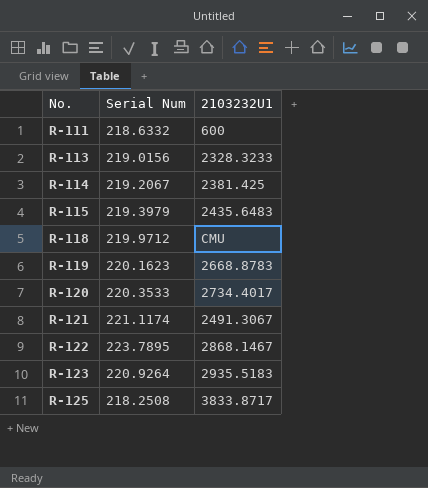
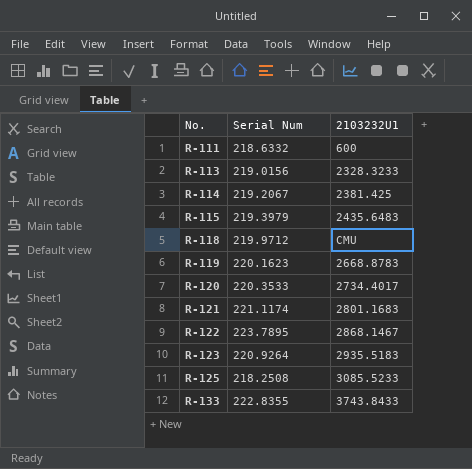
R-121 | 2103232U1: 2491.3067 -> 2801.1683
R-125 | 2103232U1: 3833.8717 -> 3085.5233
row R-133: none -> 222.8355 | 3743.8433

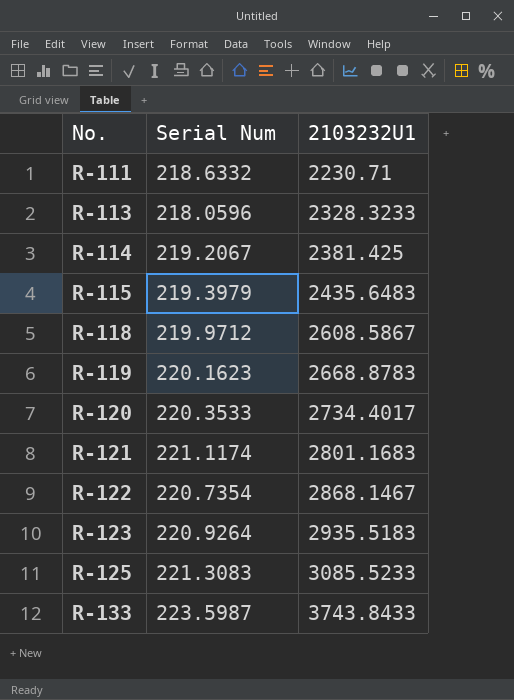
R-111 | 2103232U1: 600 -> 2230.71
R-113 | Serial Num: 219.0156 -> 218.0596
R-118 | 2103232U1: CMU -> 2608.5867
R-122 | Serial Num: 223.7895 -> 220.7354
R-125 | Serial Num: 218.2508 -> 221.3083
R-133 | Serial Num: 222.8355 -> 223.5987

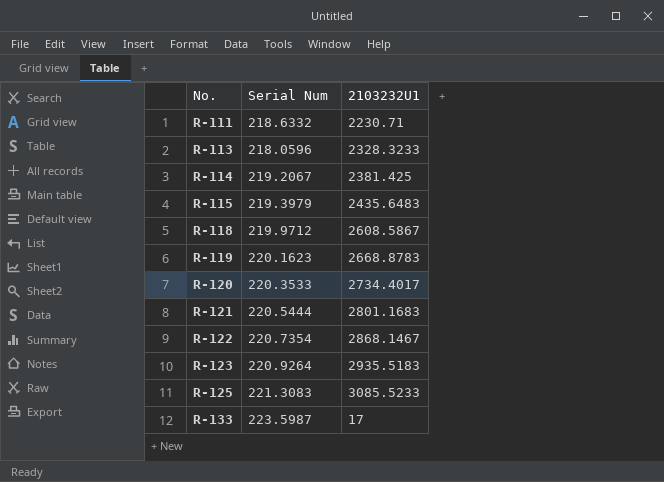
R-121 | Serial Num: 221.1174 -> 220.5444
R-133 | 2103232U1: 3743.8433 -> 17

